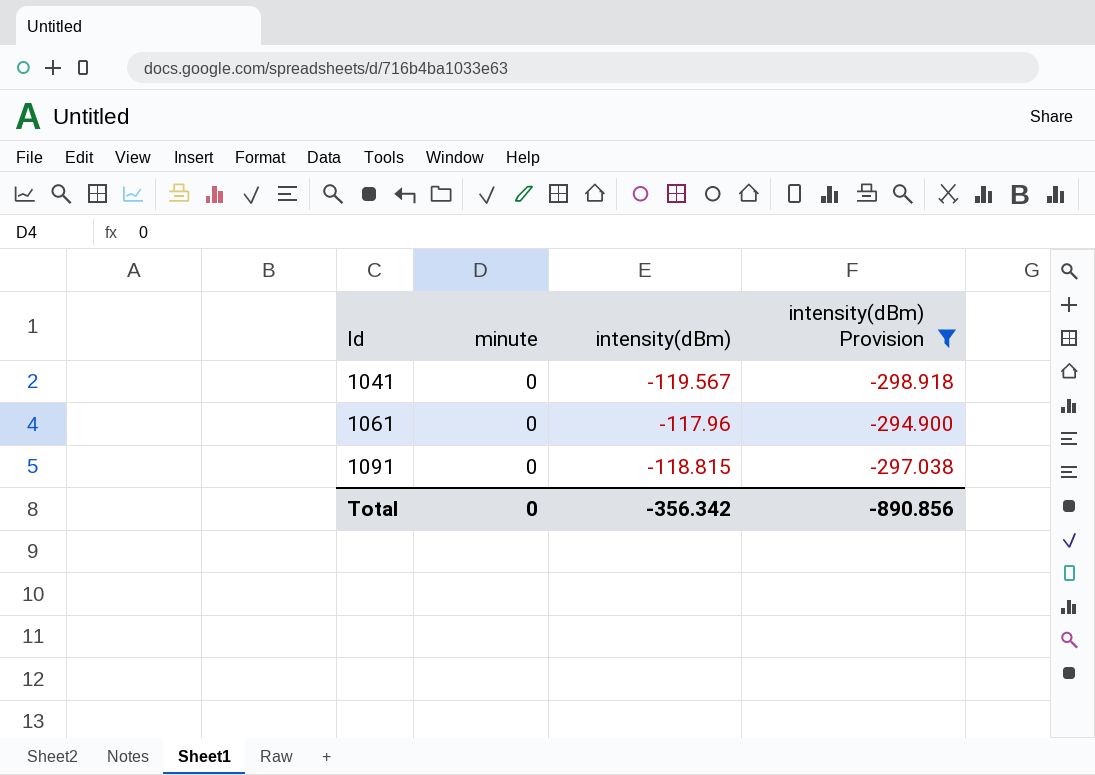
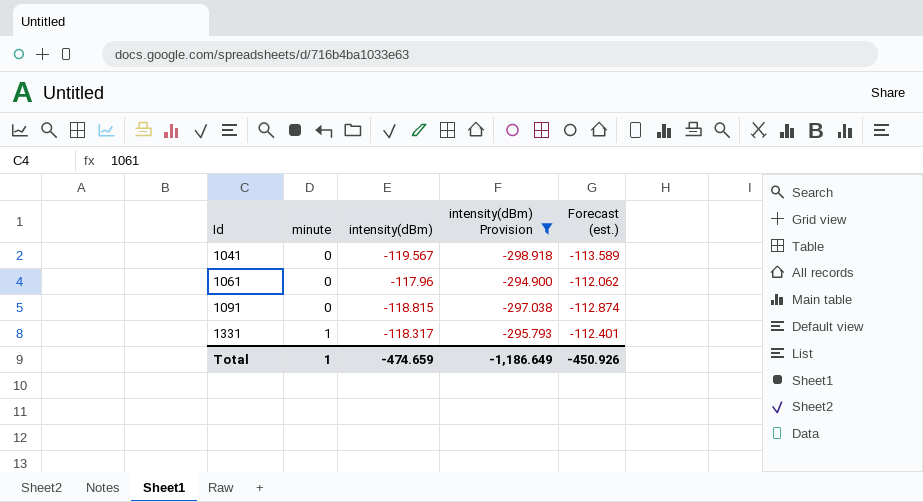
column Forecast (est.) | formula: none -> [intensity(dBm)] * 0.95
row 1331: none -> 1 | -118.317 | -295.793 | -112.401
Total | minute: 0 -> 1
Total | intensity(dBm): -356.342 -> -474.659
Total | intensity(dBm) Provision: -890.856 -> -1,186.649

